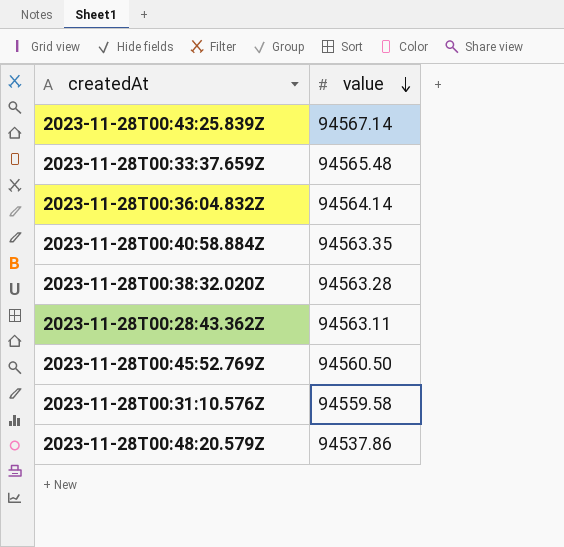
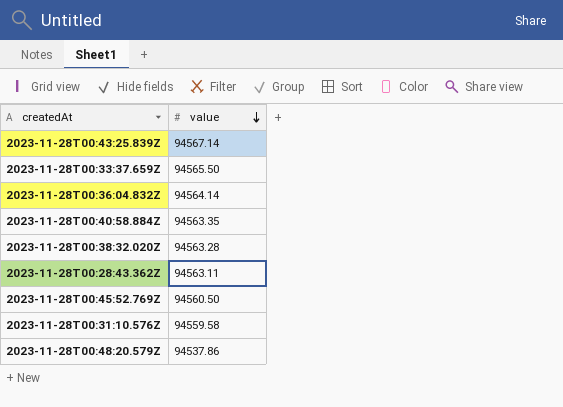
2023-11-28T00:33:37.659Z | value: 94565.48 -> 94565.50

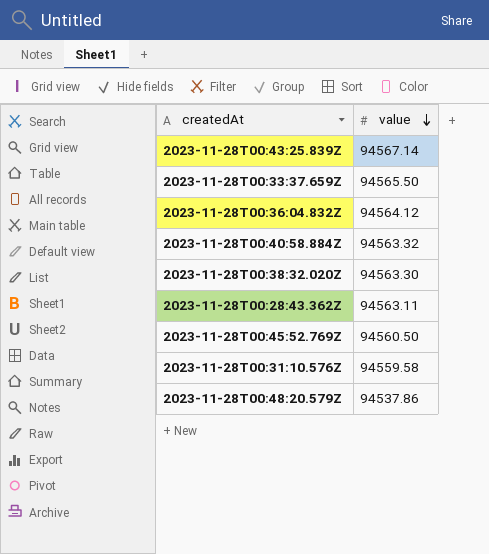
2023-11-28T00:36:04.832Z | value: 94564.14 -> 94564.12
2023-11-28T00:40:58.884Z | value: 94563.35 -> 94563.32
2023-11-28T00:38:32.020Z | value: 94563.28 -> 94563.30

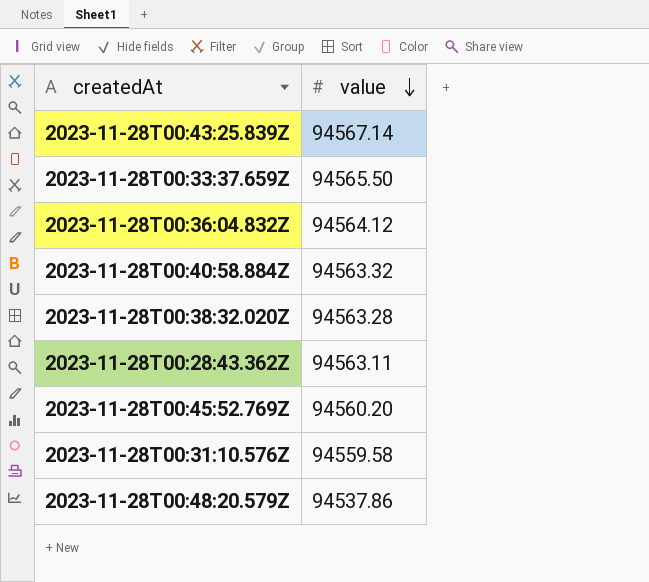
2023-11-28T00:38:32.020Z | value: 94563.30 -> 94563.28
2023-11-28T00:45:52.769Z | value: 94560.50 -> 94560.20

